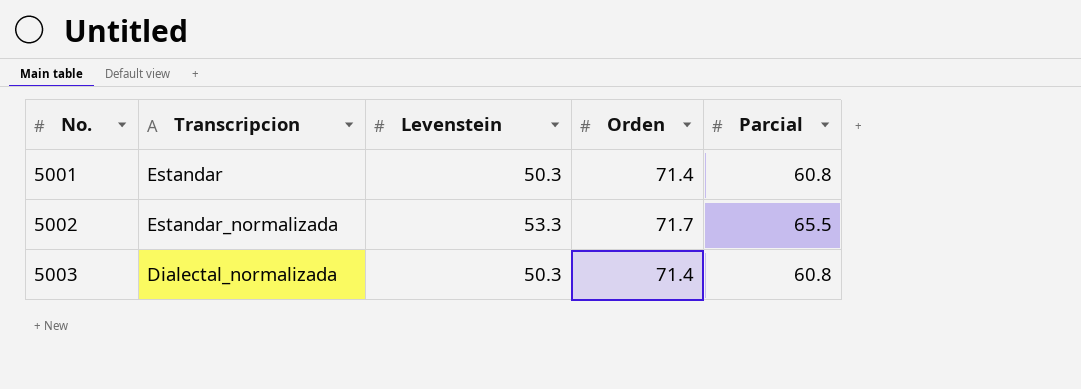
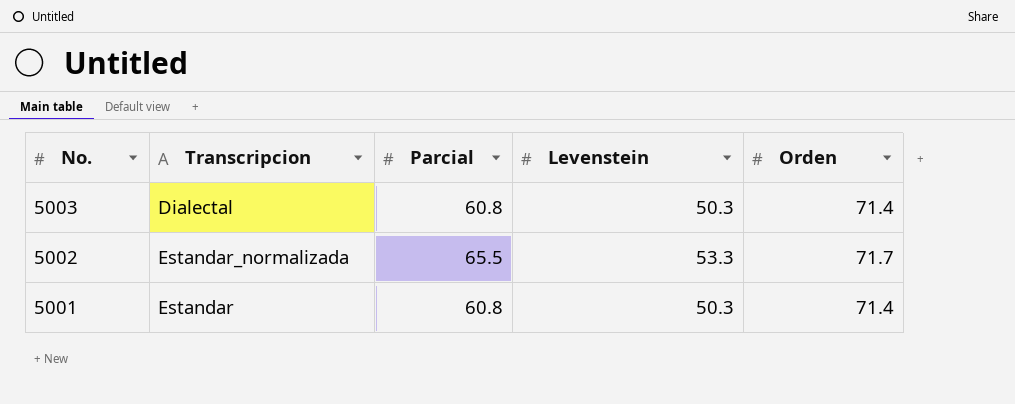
row order: No. ascending -> No. descending
column Parcial | position: 5 -> 3
5003 | Transcripcion: Dialectal_normalizada -> Dialectal

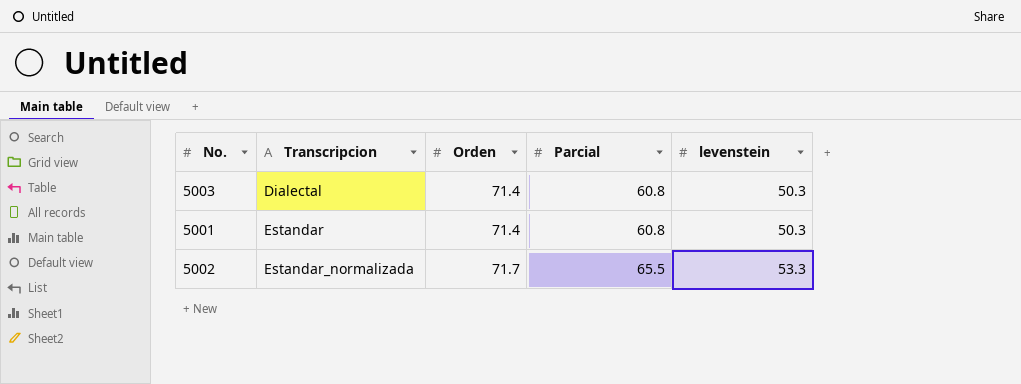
row order: No. descending -> Transcripcion ascending
column Orden | position: 5 -> 3
column name: Levenstein -> levenstein

